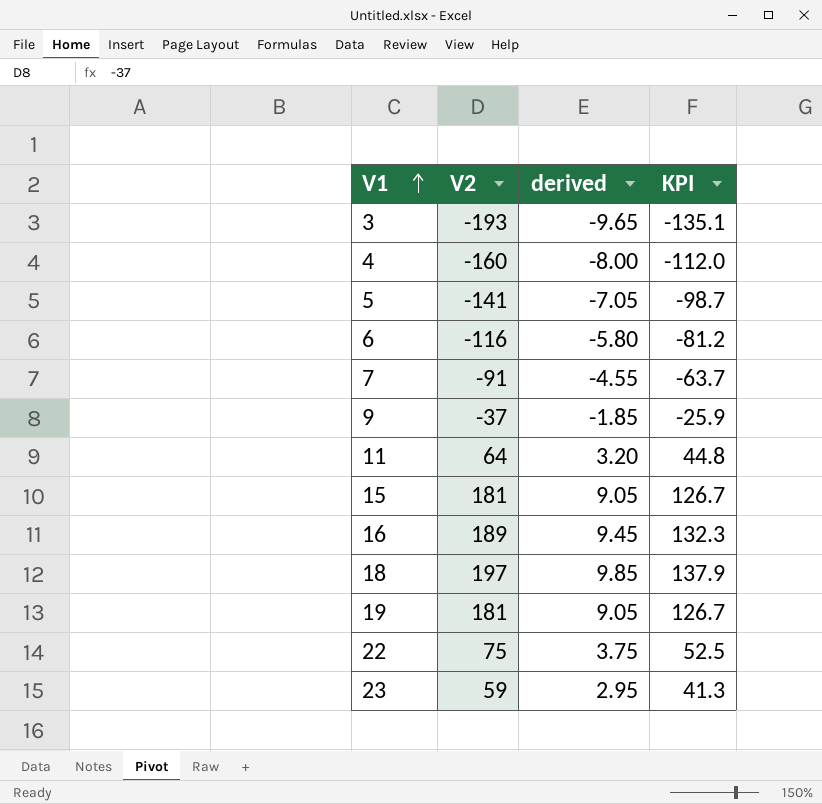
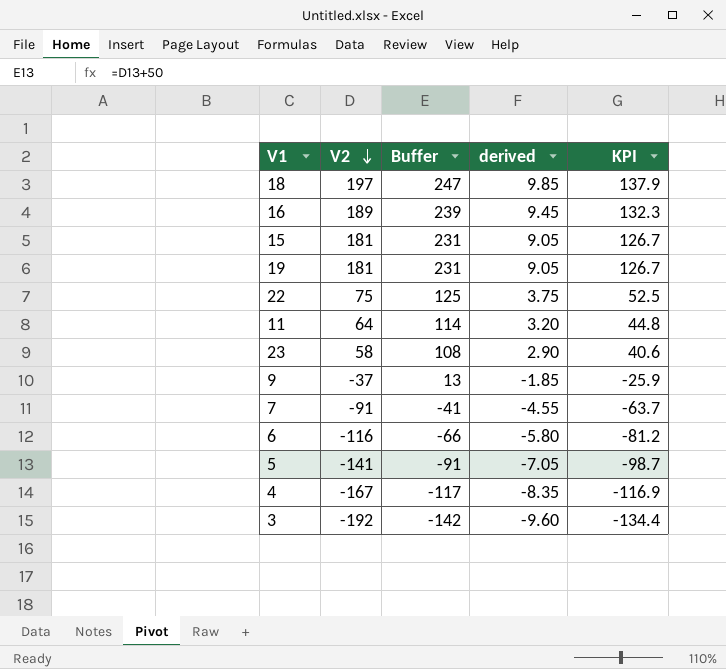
row order: V1 ascending -> V2 descending
column Buffer | formula: none -> [V2] + 50
23 | V2: 59 -> 58
23 | derived: 2.95 -> 2.90
23 | KPI: 41.3 -> 40.6
4 | V2: -160 -> -167
4 | derived: -8.00 -> -8.35
4 | KPI: -112.0 -> -116.9
3 | V2: -193 -> -192
3 | derived: -9.65 -> -9.60
3 | KPI: -135.1 -> -134.4

